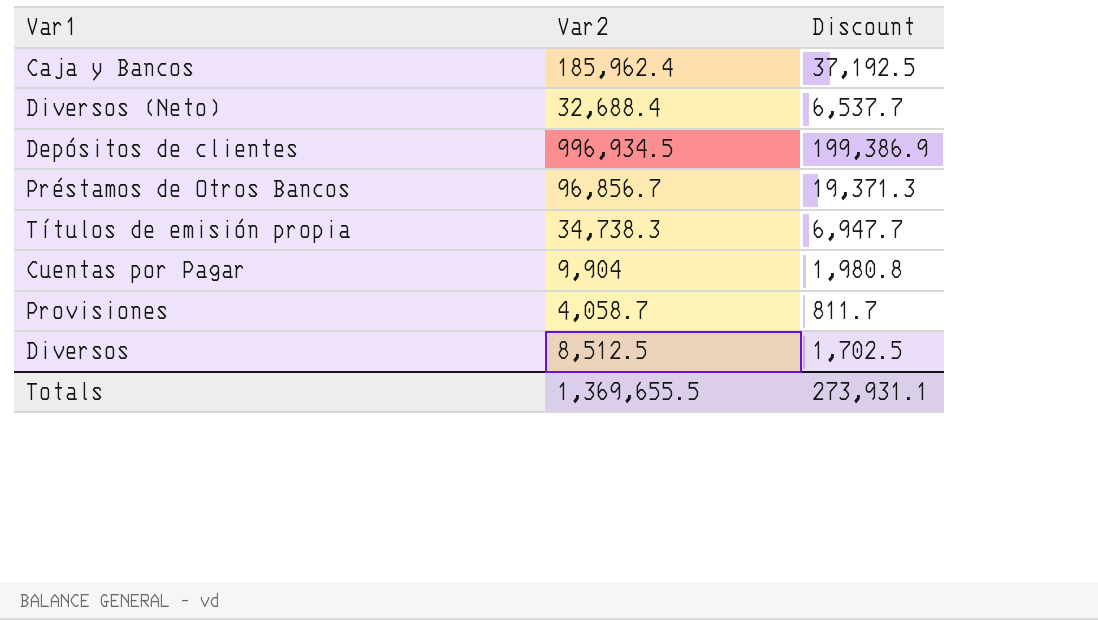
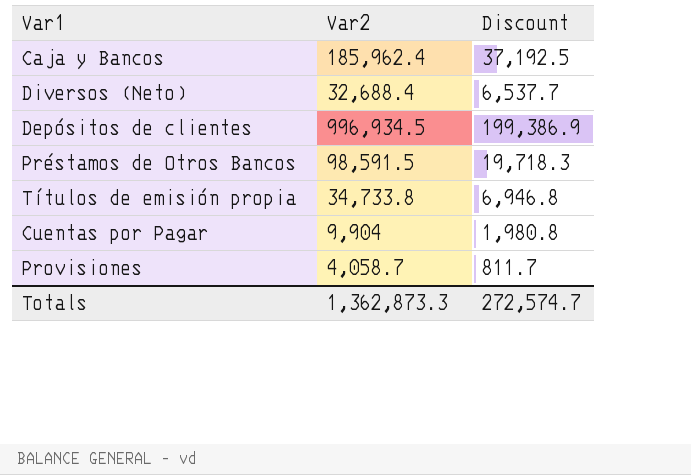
row Diversos: 8,512.5 | 1,702.5 -> none
Préstamos de Otros Bancos | Var2: 96,856.7 -> 98,591.5
Préstamos de Otros Bancos | Discount: 19,371.3 -> 19,718.3
Títulos de emisión propia | Var2: 34,738.3 -> 34,733.8
Títulos de emisión propia | Discount: 6,947.7 -> 6,946.8
Totals | Var2: 1,369,655.5 -> 1,362,873.3
Totals | Discount: 273,931.1 -> 272,574.7

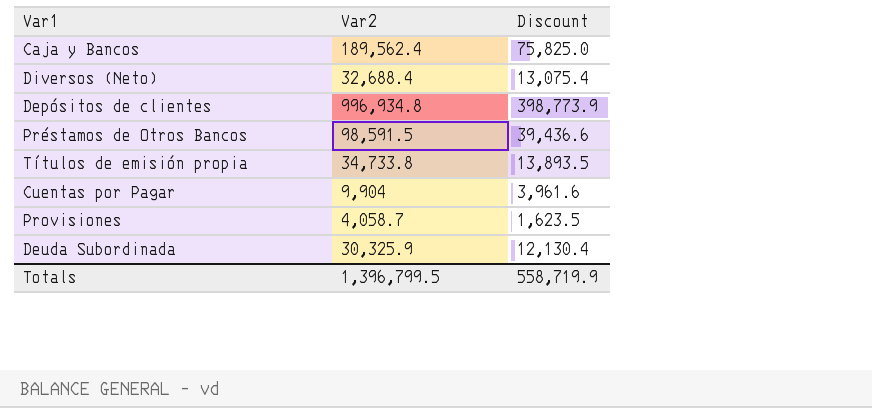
column Discount | formula: [Var2] * 0.2 -> [Var2] * 0.4
Caja y Bancos | Var2: 185,962.4 -> 189,562.4
Depósitos de clientes | Var2: 996,934.5 -> 996,934.8
row Deuda Subordinada: none -> 30,325.9 | 12,130.4
Totals | Var2: 1,362,873.3 -> 1,396,799.5
Totals | Discount: 272,574.7 -> 558,719.9

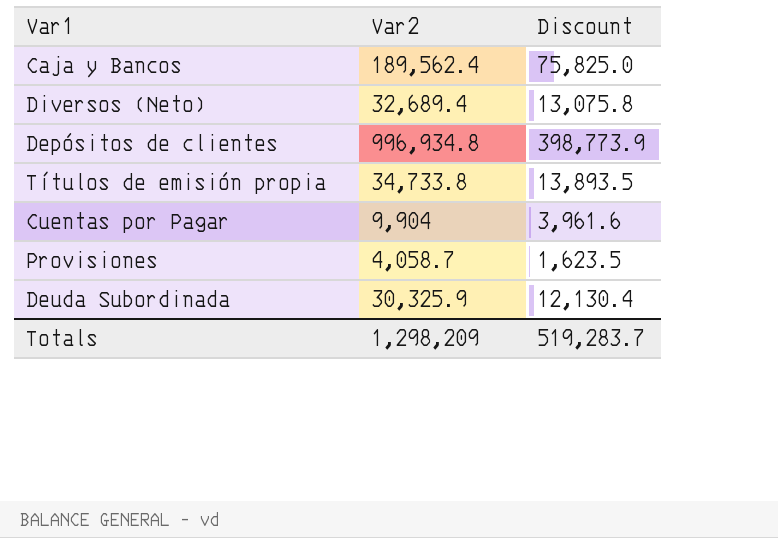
row Préstamos de Otros Bancos: 98,591.5 | 39,436.6 -> none
Diversos (Neto) | Var2: 32,688.4 -> 32,689.4
Diversos (Neto) | Discount: 13,075.4 -> 13,075.8
Totals | Var2: 1,396,799.5 -> 1,298,209
Totals | Discount: 558,719.9 -> 519,283.7

